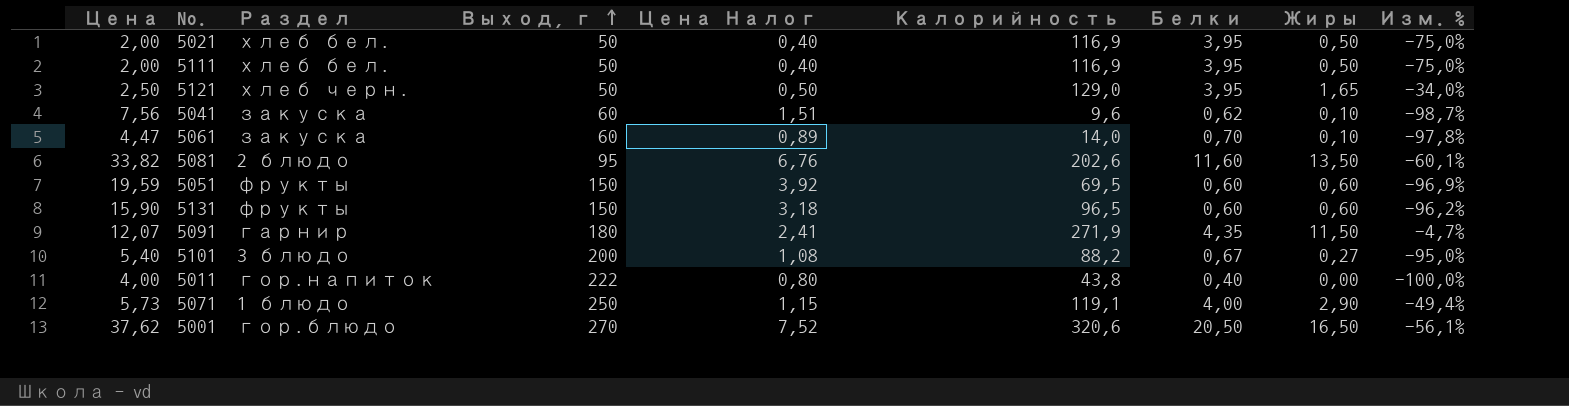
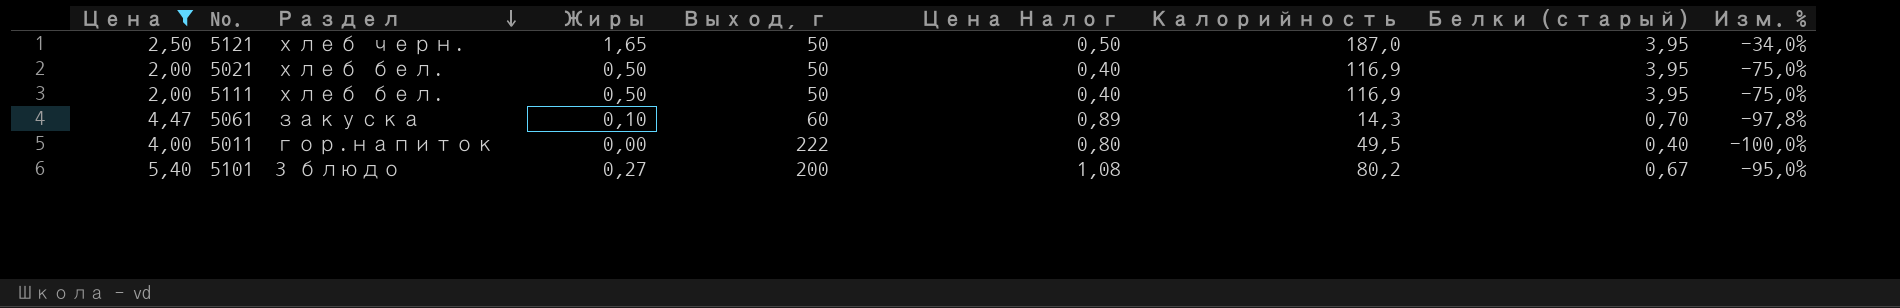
filter: none -> Цена <= 5,40
row order: Выход, г ascending -> Раздел descending
column Жиры | position: 8 -> 4
column name: Белки -> Белки (старый)
5121 | Калорийность: 129,0 -> 187,0
5061 | Калорийность: 14,0 -> 14,3
5011 | Калорийность: 43,8 -> 49,5
5101 | Калорийность: 88,2 -> 80,2

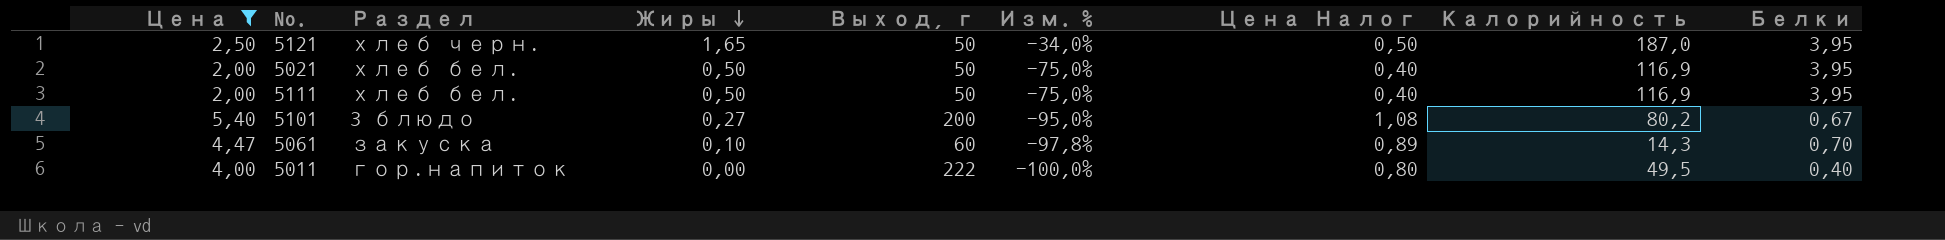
row order: Раздел descending -> Жиры descending
column Изм. % | position: 9 -> 6
column name: Белки (старый) -> Белки

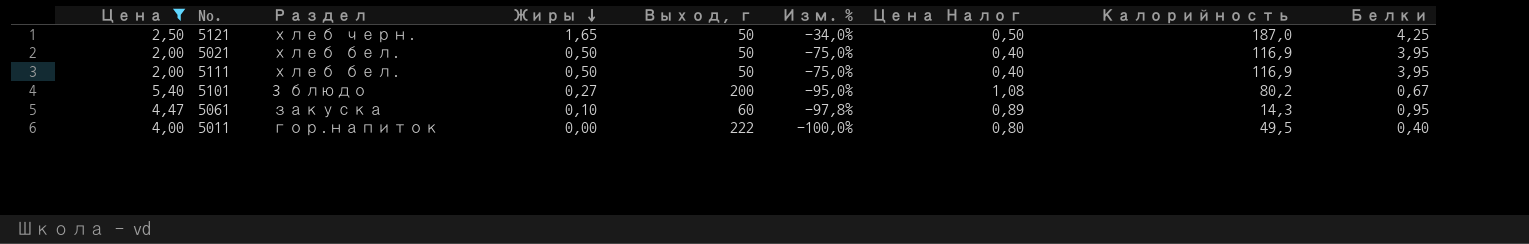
5121 | Белки: 3,95 -> 4,25
5061 | Белки: 0,70 -> 0,95

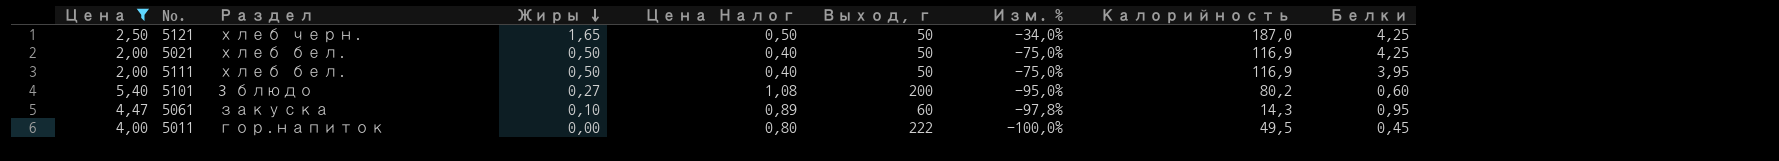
column Цена Налог | position: 7 -> 5
5021 | Белки: 3,95 -> 4,25
5101 | Белки: 0,67 -> 0,60
5011 | Белки: 0,40 -> 0,45

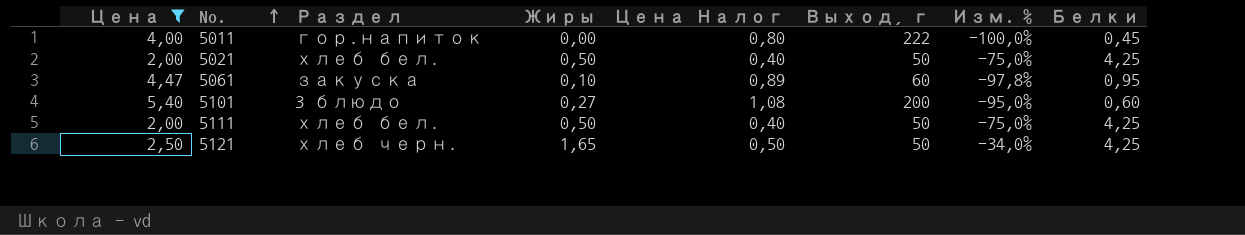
row order: Жиры descending -> No. ascending
column Калорийность | position: 8 -> none
5111 | Белки: 3,95 -> 4,25

